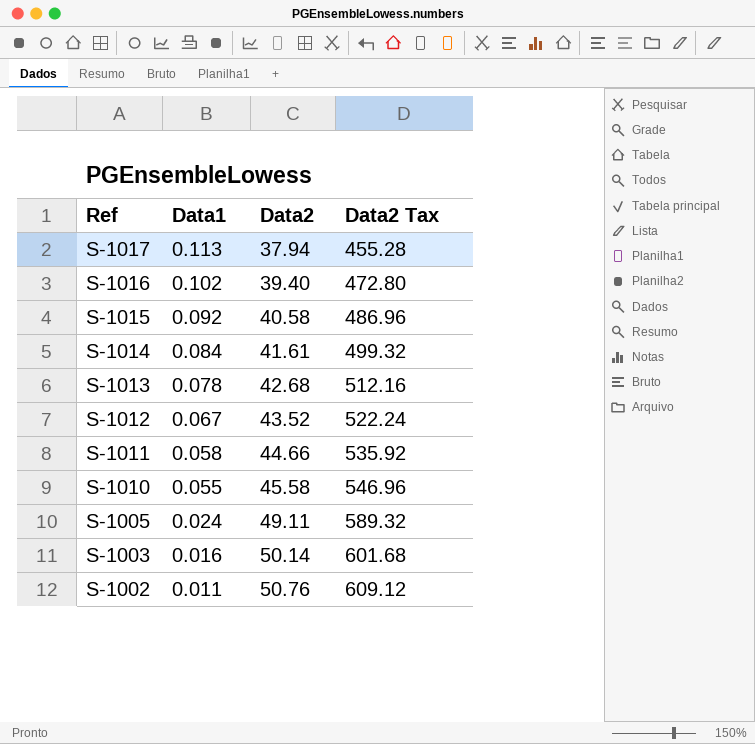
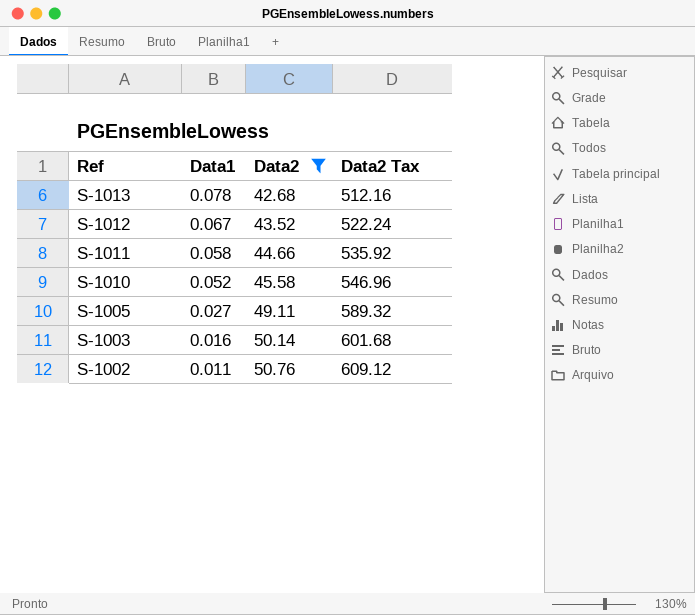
filter: none -> Data2 >= 42.68
S-1010 | Data1: 0.055 -> 0.052
S-1005 | Data1: 0.024 -> 0.027

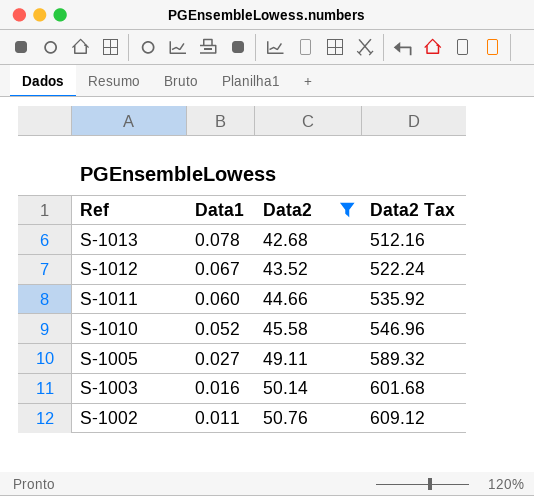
S-1011 | Data1: 0.058 -> 0.060

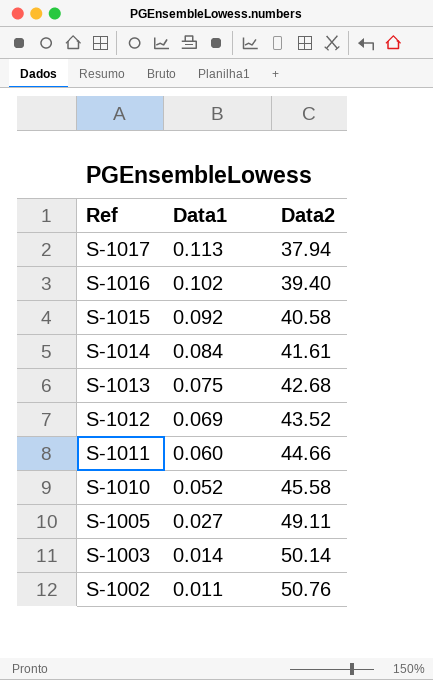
filter: Data2 >= 42.68 -> none
column Data2 Tax | formula: [Data2] * 12 -> none
S-1013 | Data1: 0.078 -> 0.075
S-1012 | Data1: 0.067 -> 0.069
S-1003 | Data1: 0.016 -> 0.014

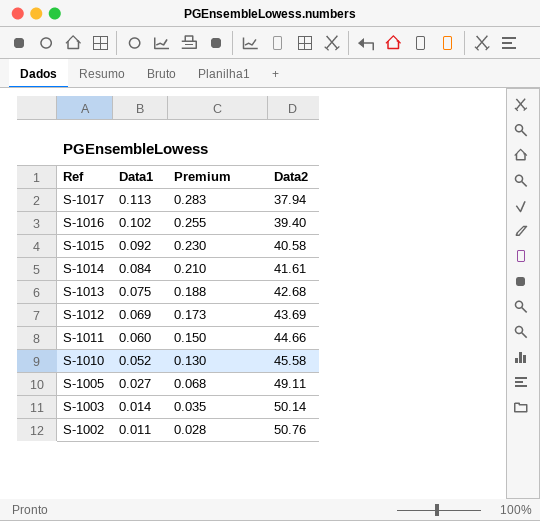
column Premium | formula: none -> [Data1] * 2.5
S-1012 | Data2: 43.52 -> 43.69

